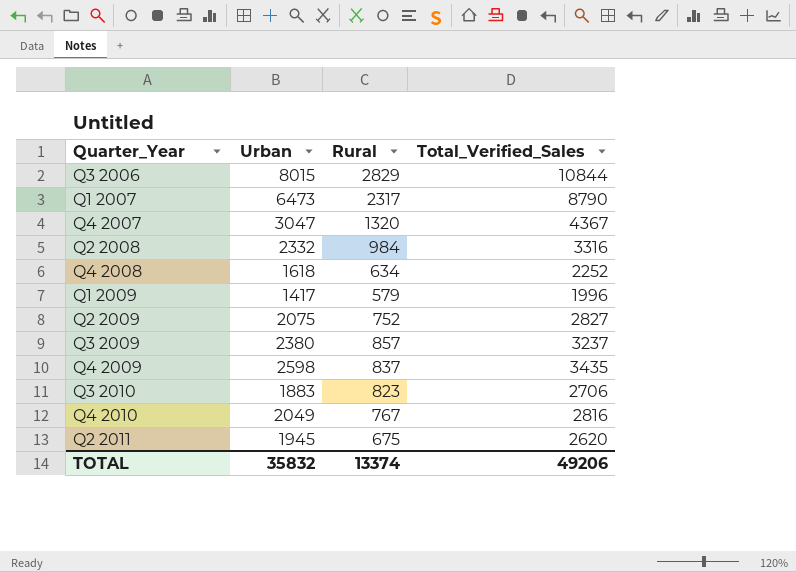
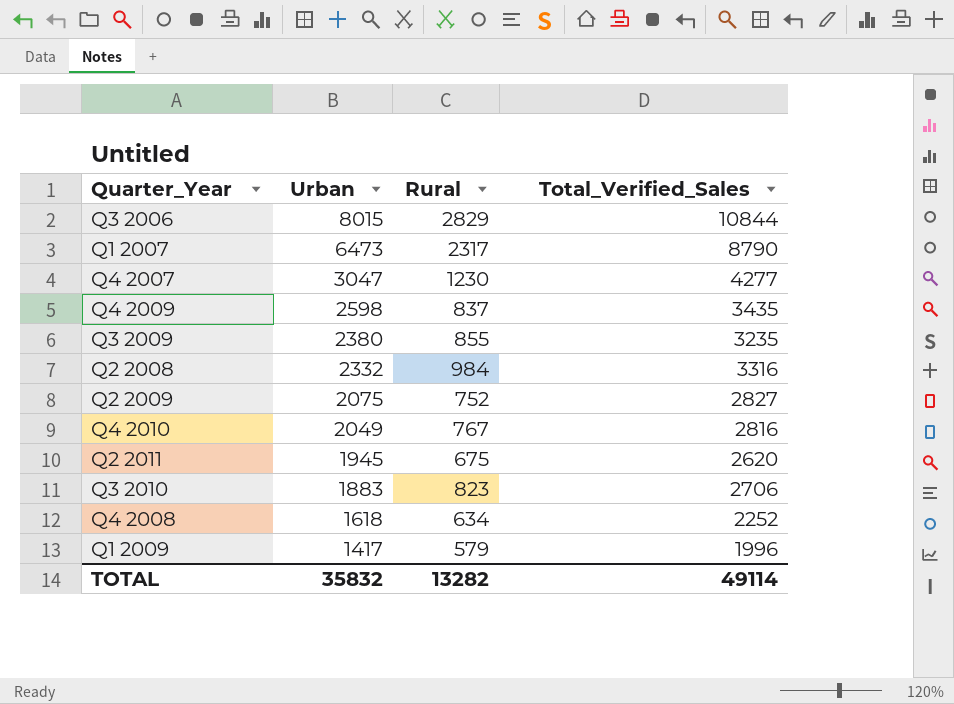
row order: Quarter_Year ascending -> Urban descending
Q4 2007 | Rural: 1320 -> 1230
Q4 2007 | Total_Verified_Sales: 4367 -> 4277
Q3 2009 | Rural: 857 -> 855
Q3 2009 | Total_Verified_Sales: 3237 -> 3235
TOTAL | Rural: 13374 -> 13282
TOTAL | Total_Verified_Sales: 49206 -> 49114

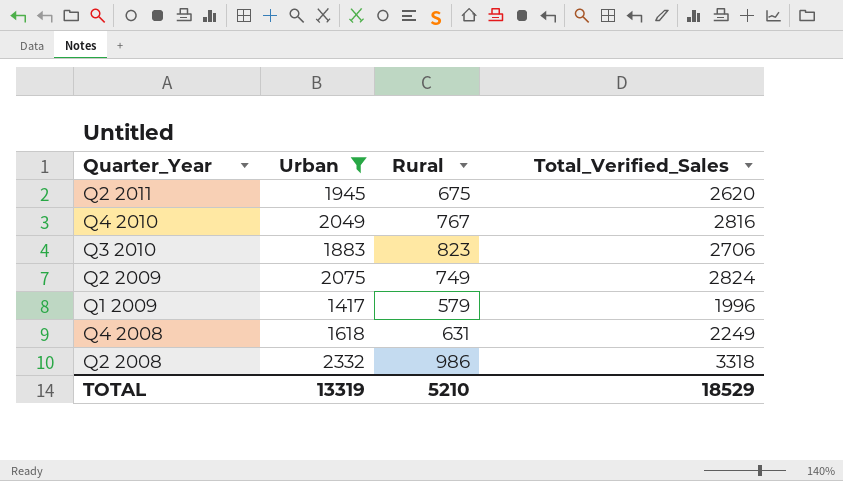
filter: none -> Urban <= 2332
row order: Urban descending -> Quarter_Year descending
Q2 2009 | Rural: 752 -> 749
Q2 2009 | Total_Verified_Sales: 2827 -> 2824
Q4 2008 | Rural: 634 -> 631
Q4 2008 | Total_Verified_Sales: 2252 -> 2249
Q2 2008 | Rural: 984 -> 986
Q2 2008 | Total_Verified_Sales: 3316 -> 3318
TOTAL | Urban: 35832 -> 13319
TOTAL | Rural: 13282 -> 5210
TOTAL | Total_Verified_Sales: 49114 -> 18529

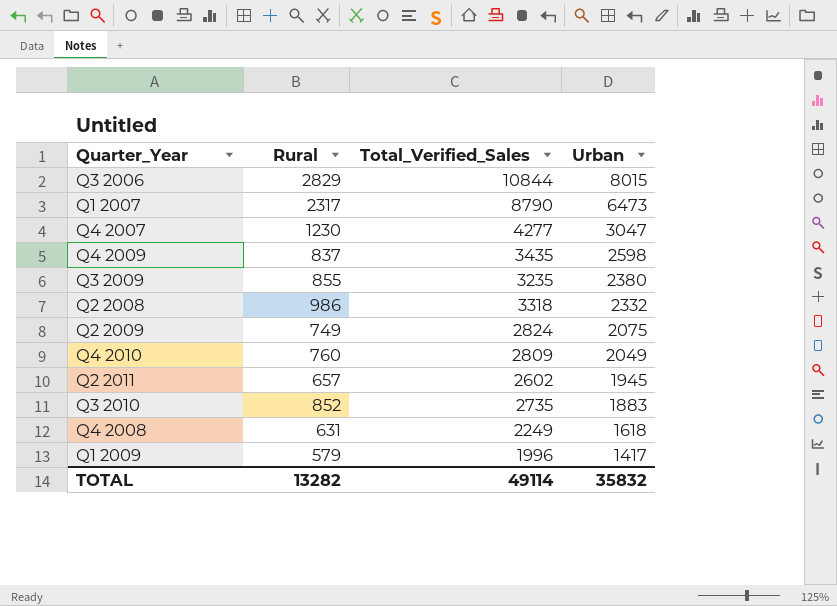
filter: Urban <= 2332 -> none
row order: Quarter_Year descending -> Urban descending
column Urban | position: 2 -> 4
Q4 2010 | Rural: 767 -> 760
Q4 2010 | Total_Verified_Sales: 2816 -> 2809
Q2 2011 | Rural: 675 -> 657
Q2 2011 | Total_Verified_Sales: 2620 -> 2602
Q3 2010 | Rural: 823 -> 852
Q3 2010 | Total_Verified_Sales: 2706 -> 2735
TOTAL | Rural: 5210 -> 13282
TOTAL | Total_Verified_Sales: 18529 -> 49114
TOTAL | Urban: 13319 -> 35832

